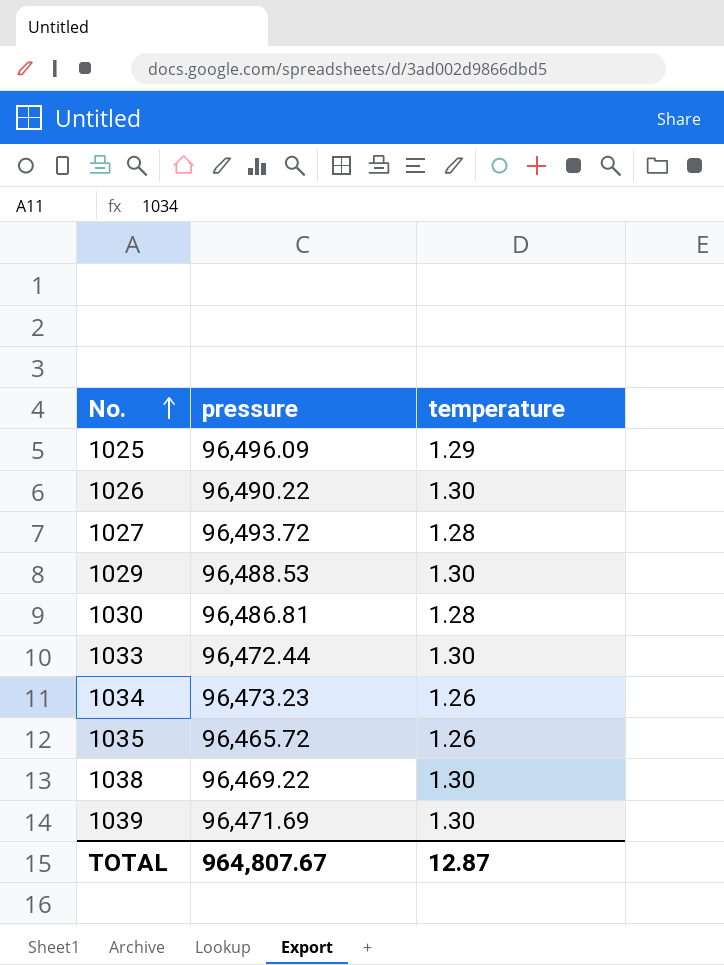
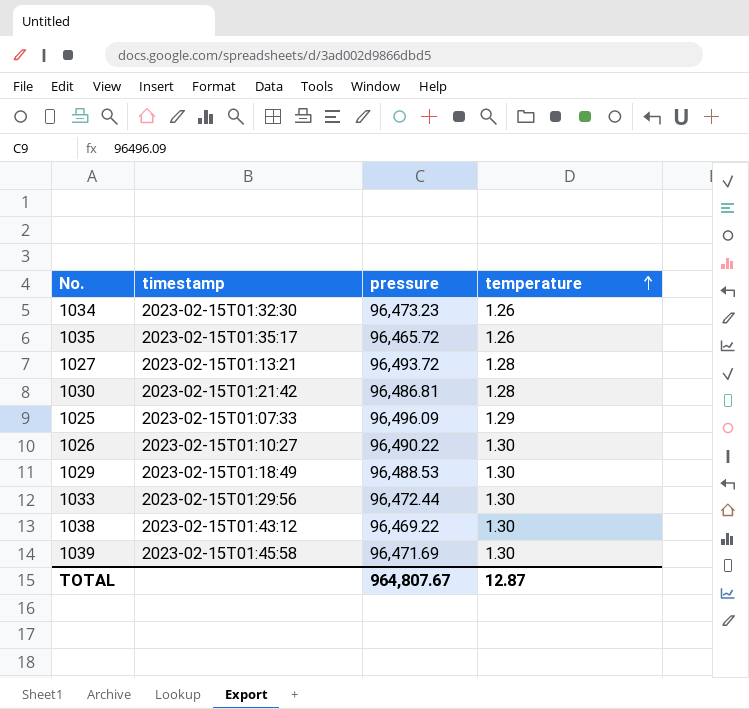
row order: No. ascending -> temperature ascending
column timestamp | position: none -> 2

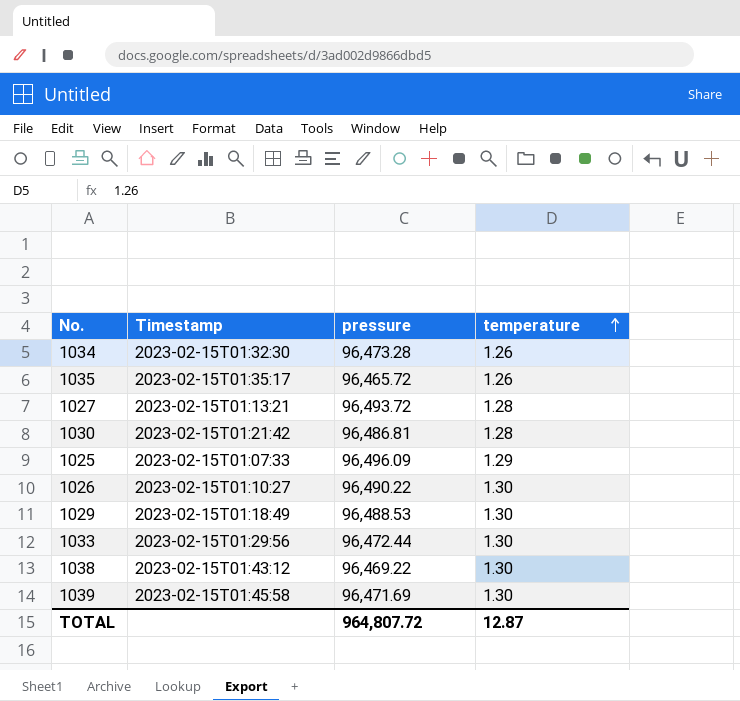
column name: timestamp -> Timestamp
1034 | pressure: 96,473.23 -> 96,473.28
TOTAL | pressure: 964,807.67 -> 964,807.72

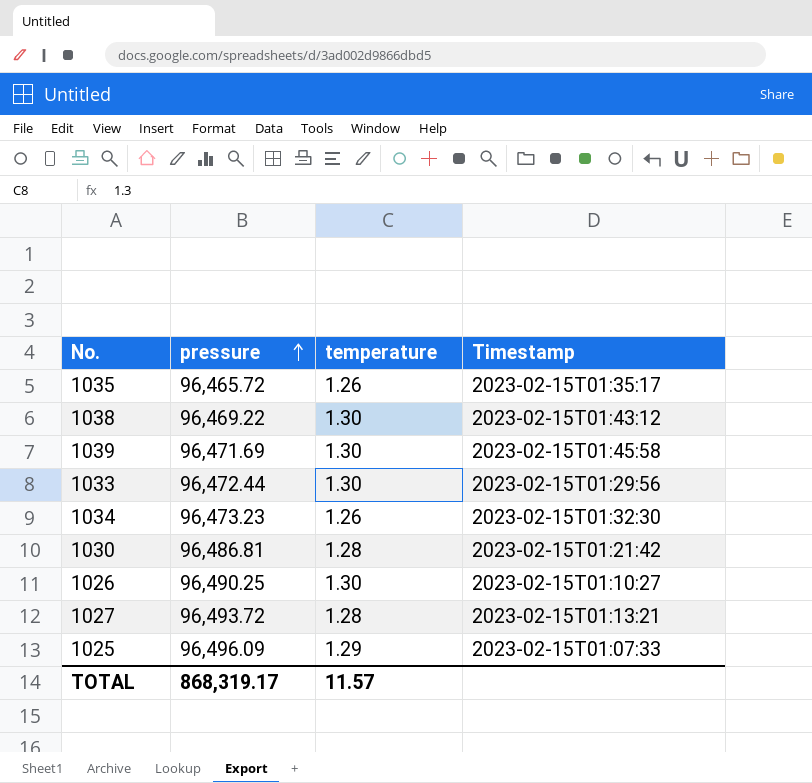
row order: temperature ascending -> pressure ascending
column Timestamp | position: 2 -> 4
row 1029: 2023-02-15T01:18:49 | 96,488.53 | 1.30 -> none
1034 | pressure: 96,473.28 -> 96,473.23
1026 | pressure: 96,490.22 -> 96,490.25
TOTAL | pressure: 964,807.72 -> 868,319.17
TOTAL | temperature: 12.87 -> 11.57

